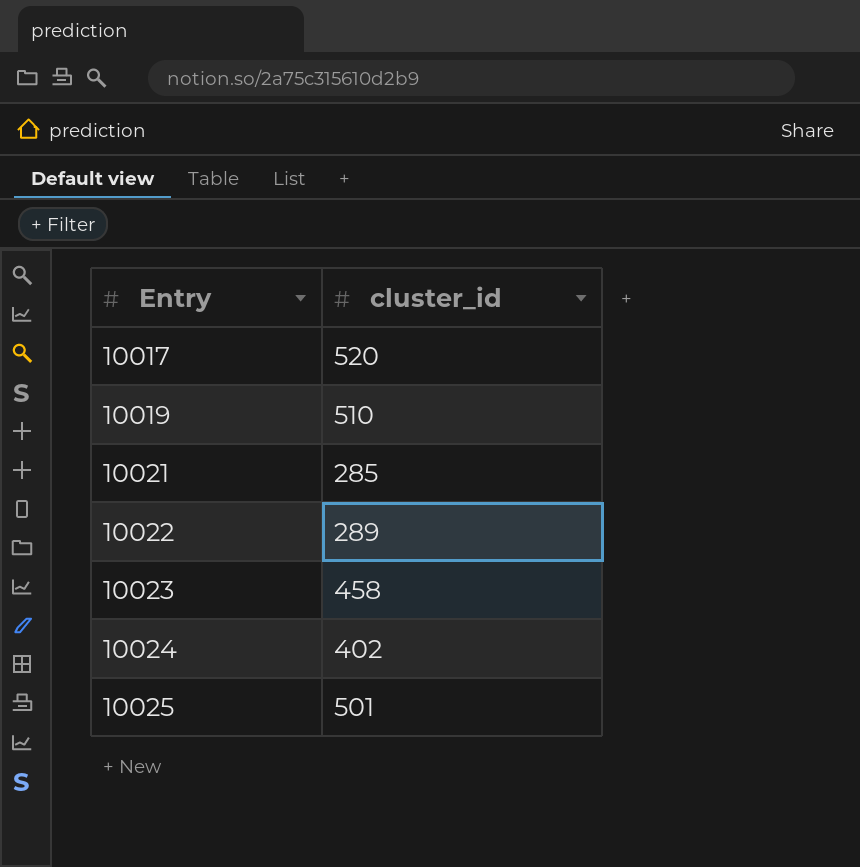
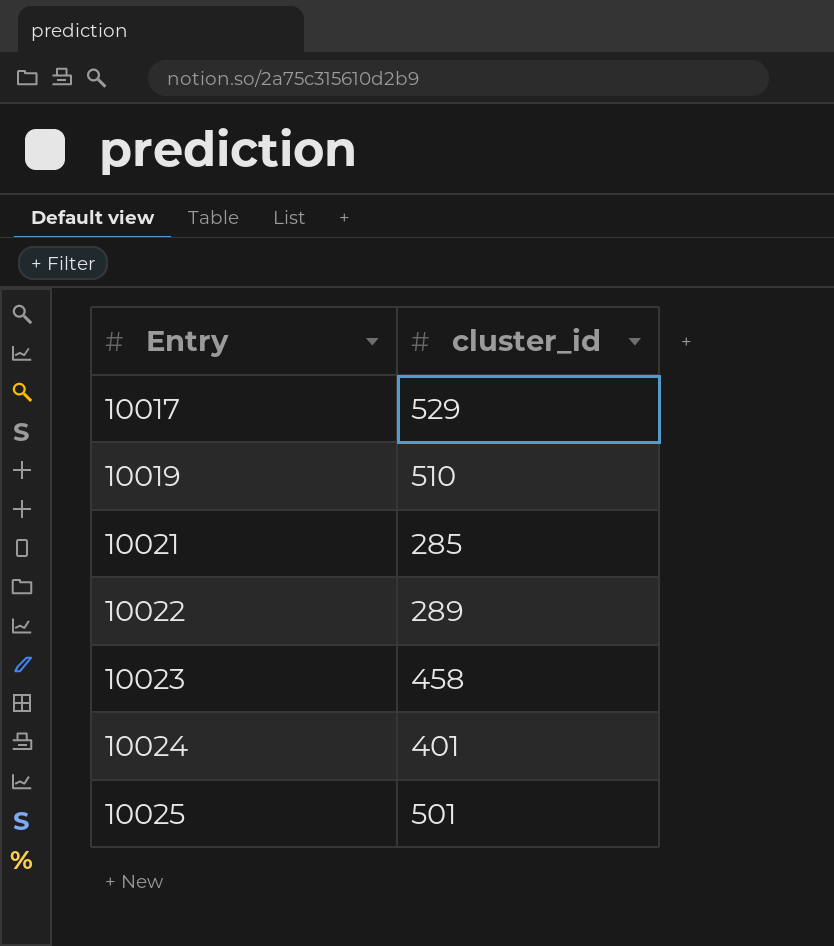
10017 | cluster_id: 520 -> 529
10024 | cluster_id: 402 -> 401

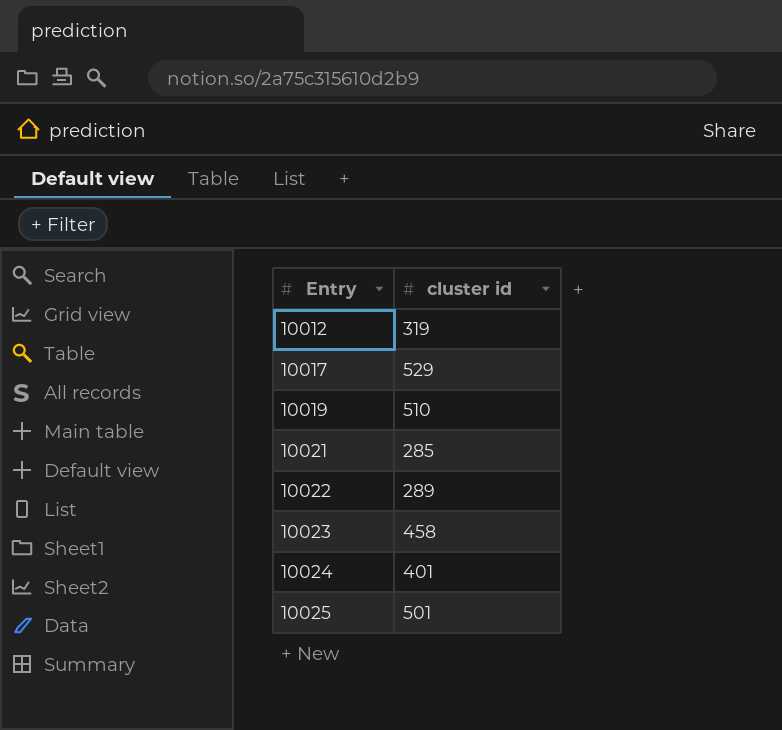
column name: cluster_id -> cluster id
row 10012: none -> 319

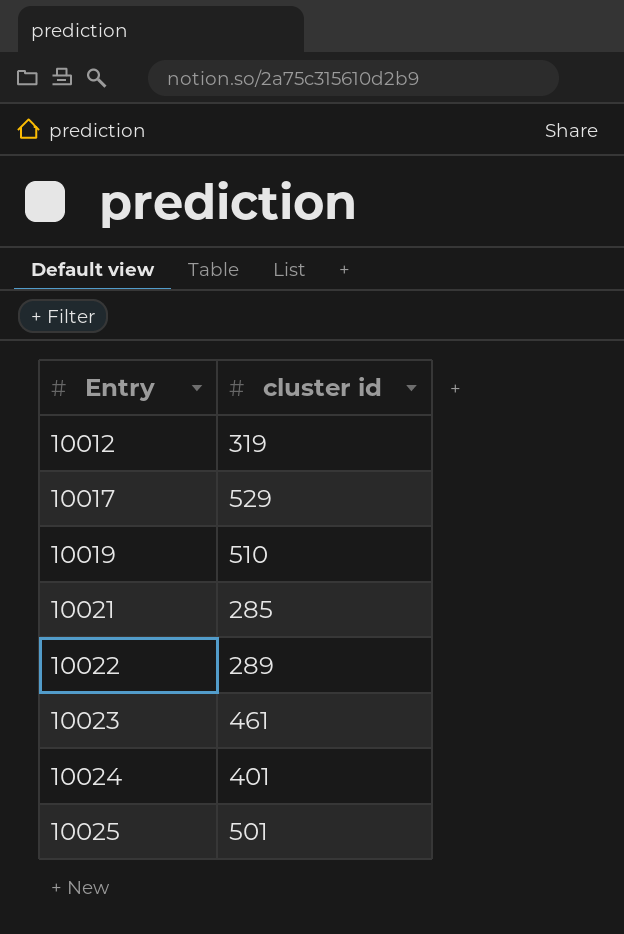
10023 | cluster id: 458 -> 461

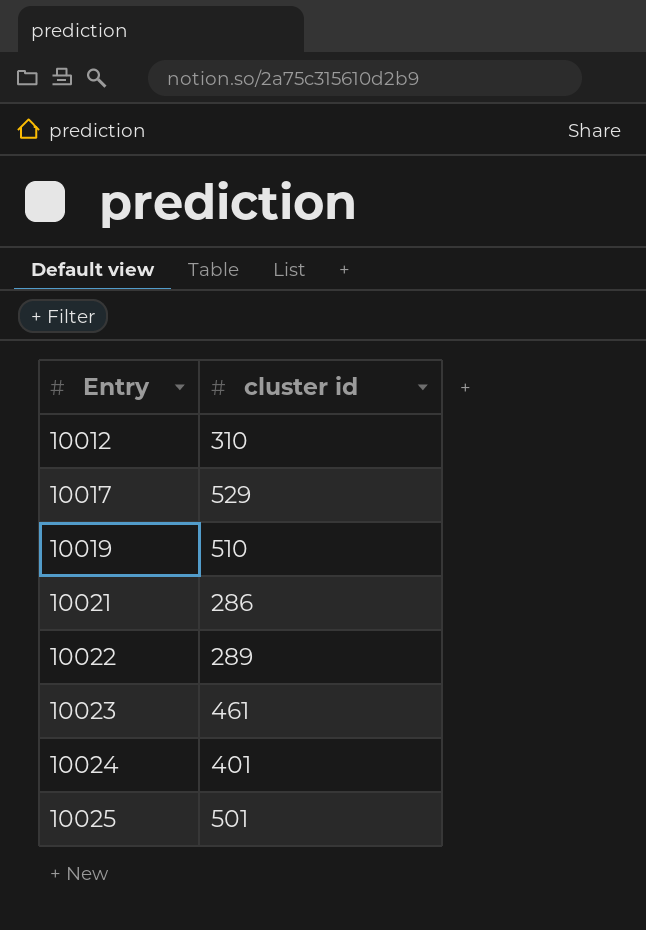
10012 | cluster id: 319 -> 310
10021 | cluster id: 285 -> 286

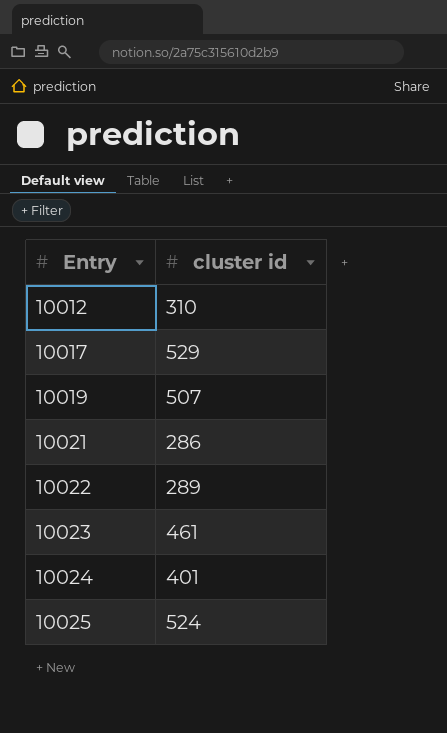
10019 | cluster id: 510 -> 507
10025 | cluster id: 501 -> 524

